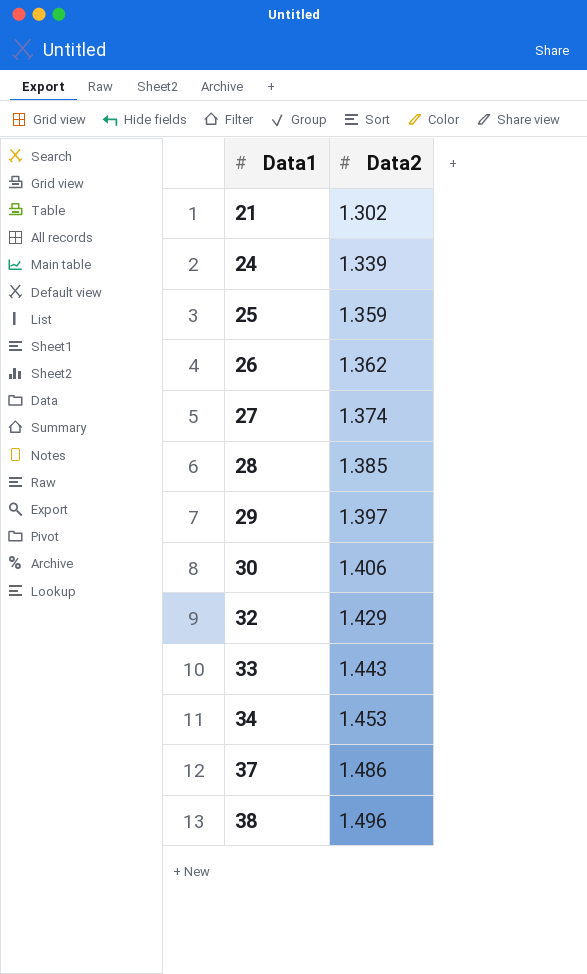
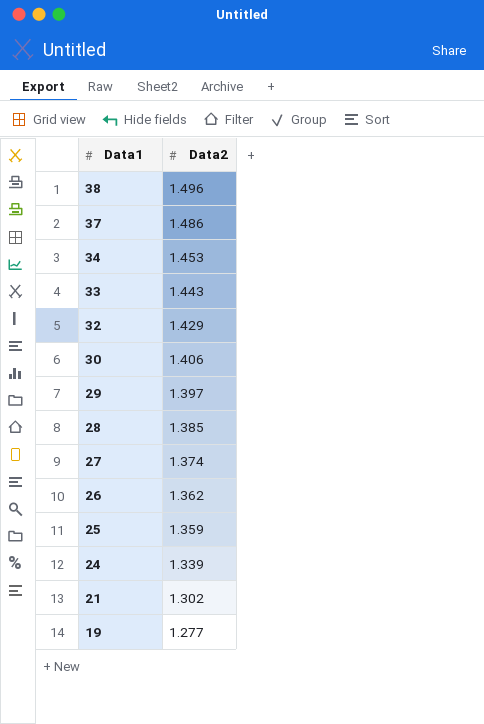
row order: Data1 ascending -> Data1 descending
row 19: none -> 1.277

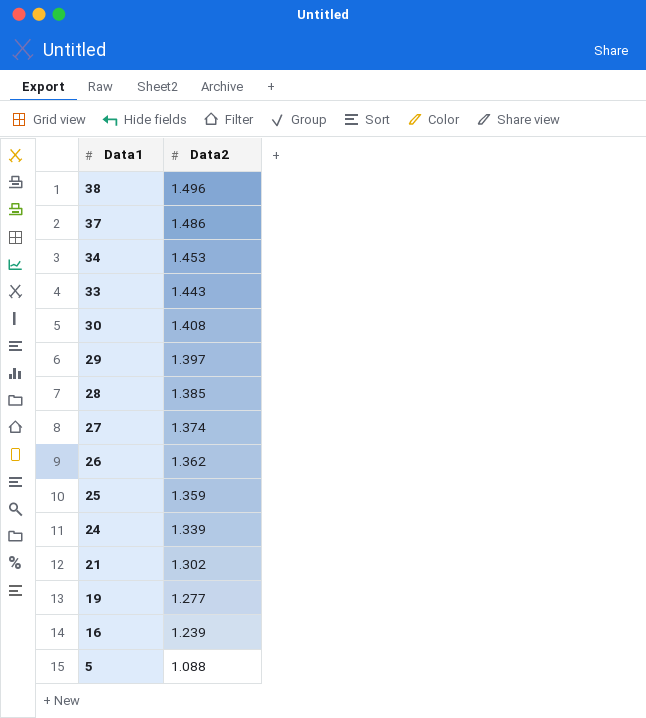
row 32: 1.429 -> none
30 | Data2: 1.406 -> 1.408
row 16: none -> 1.239
row 5: none -> 1.088

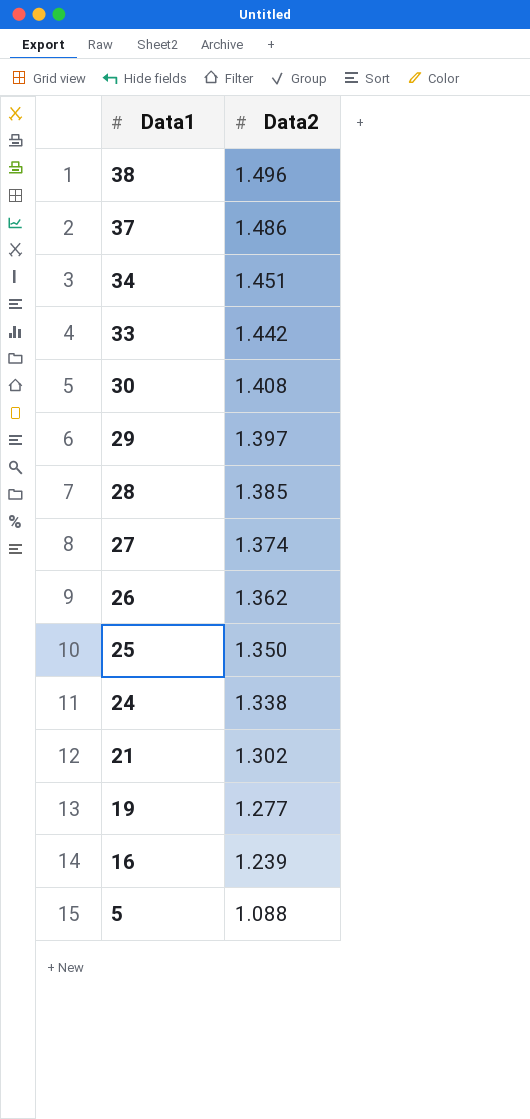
34 | Data2: 1.453 -> 1.451
33 | Data2: 1.443 -> 1.442
25 | Data2: 1.359 -> 1.350
24 | Data2: 1.339 -> 1.338

